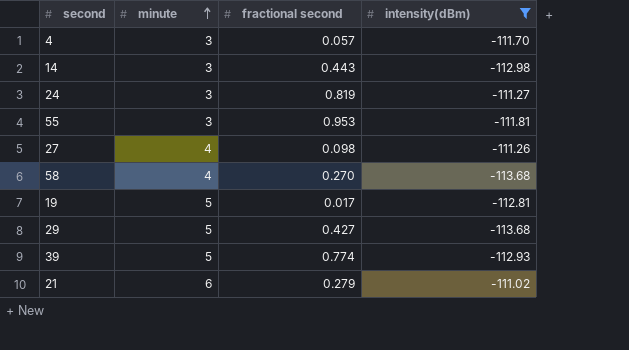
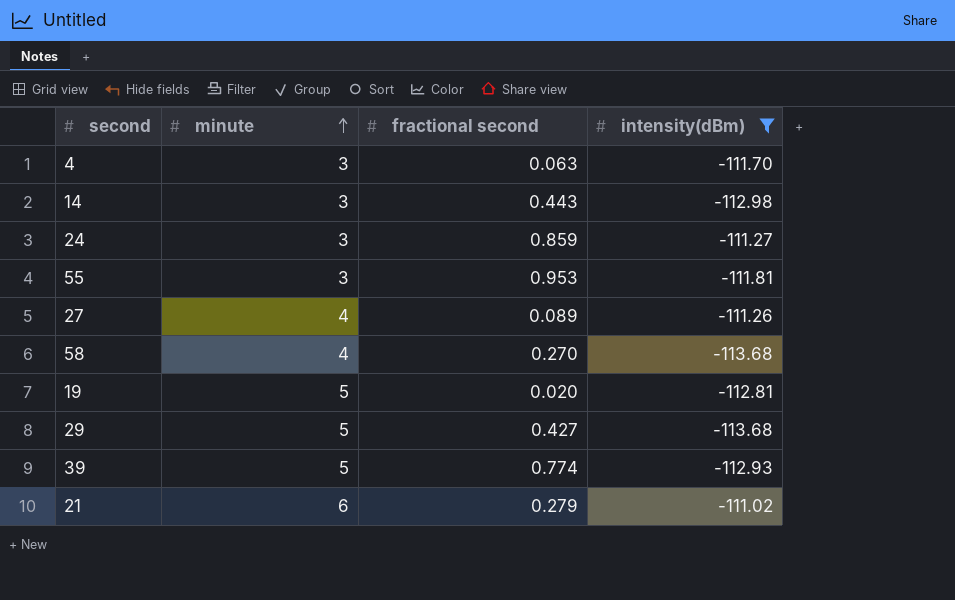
4 | fractional second: 0.057 -> 0.063
24 | fractional second: 0.819 -> 0.859
27 | fractional second: 0.098 -> 0.089
19 | fractional second: 0.017 -> 0.020

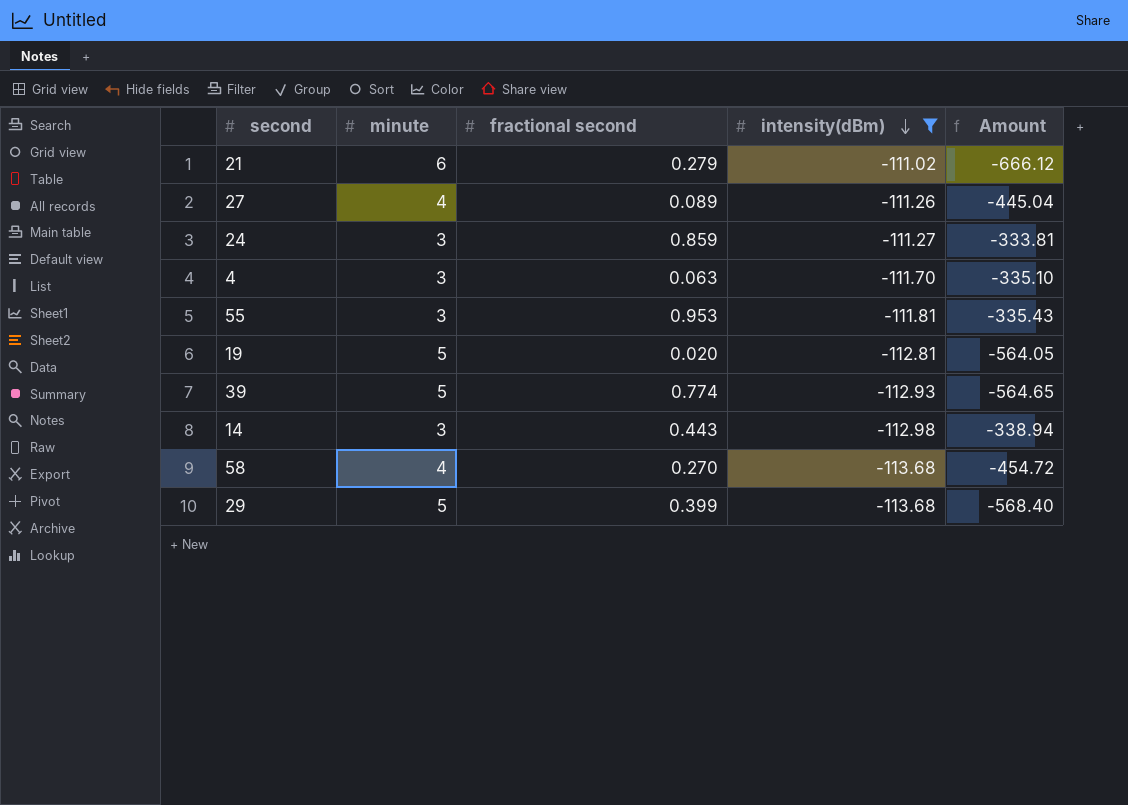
row order: minute ascending -> intensity(dBm) descending
column Amount | formula: none -> [minute] * [intensity(dBm)]
29 | fractional second: 0.427 -> 0.399

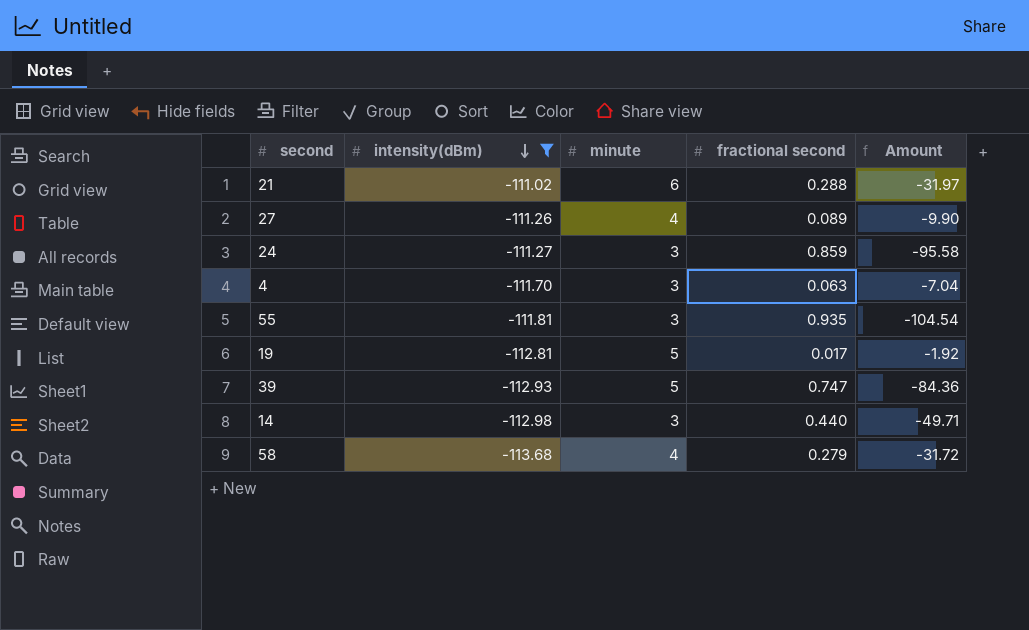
column intensity(dBm) | position: 4 -> 2
column Amount | formula: [minute] * [intensity(dBm)] -> [intensity(dBm)] * [fractional second]
row 29: 5 | 0.399 | -113.68 | -568.40 -> none
21 | fractional second: 0.279 -> 0.288
55 | fractional second: 0.953 -> 0.935
19 | fractional second: 0.020 -> 0.017
39 | fractional second: 0.774 -> 0.747
14 | fractional second: 0.443 -> 0.440
58 | fractional second: 0.270 -> 0.279

